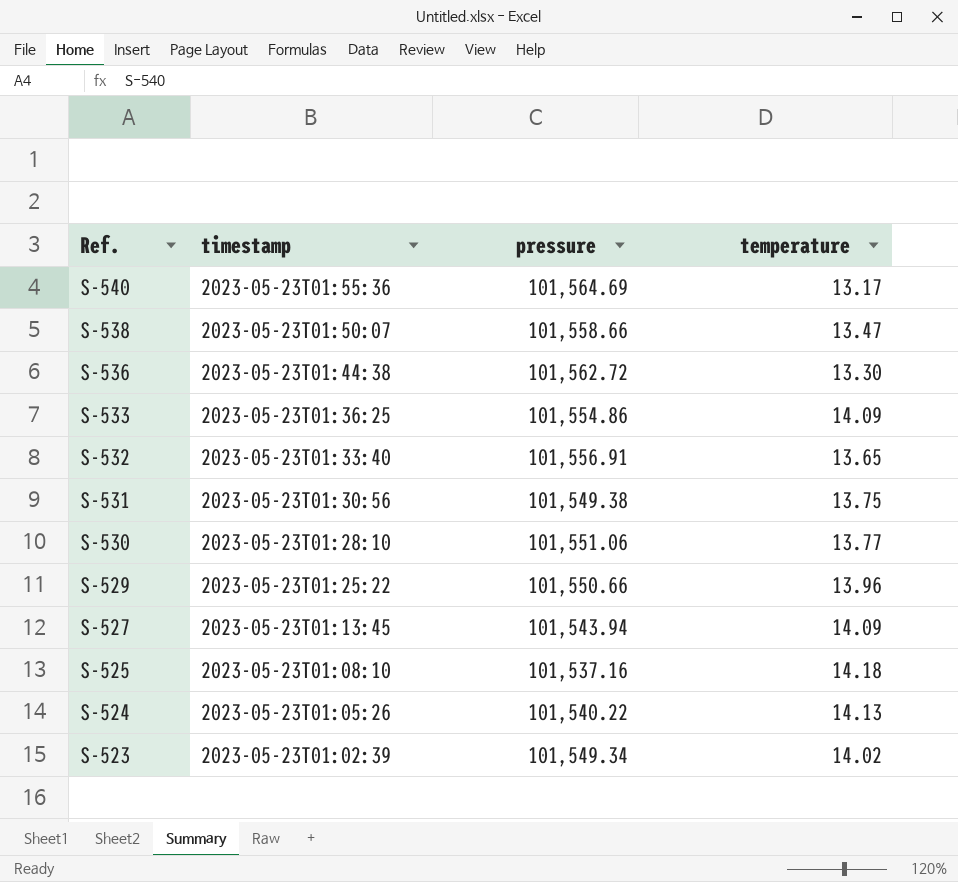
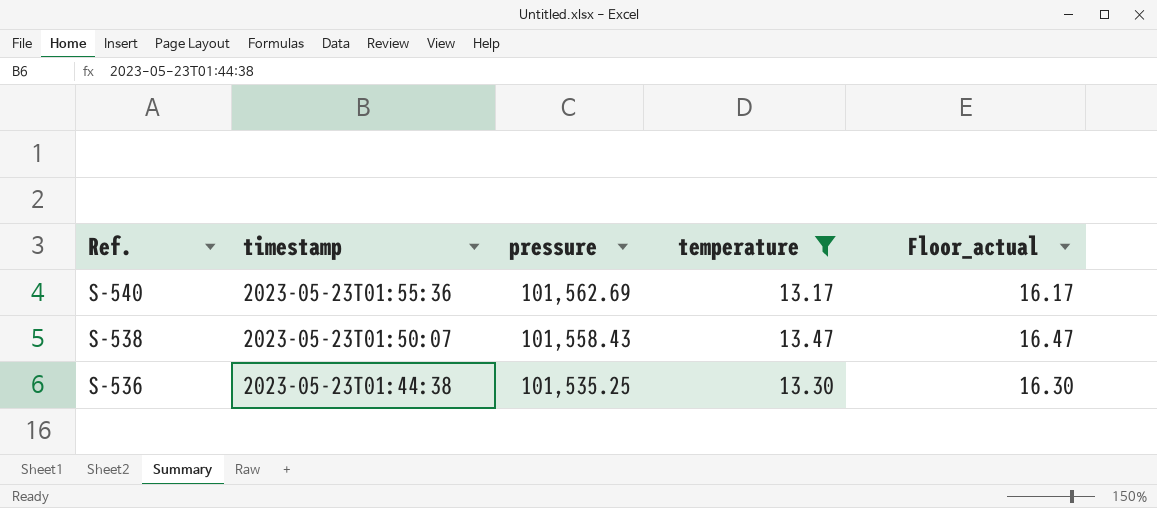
filter: none -> temperature <= 13.47
column Floor_actual | formula: none -> [temperature] + 3
S-540 | pressure: 101,564.69 -> 101,562.69
S-538 | pressure: 101,558.66 -> 101,558.43
S-536 | pressure: 101,562.72 -> 101,535.25

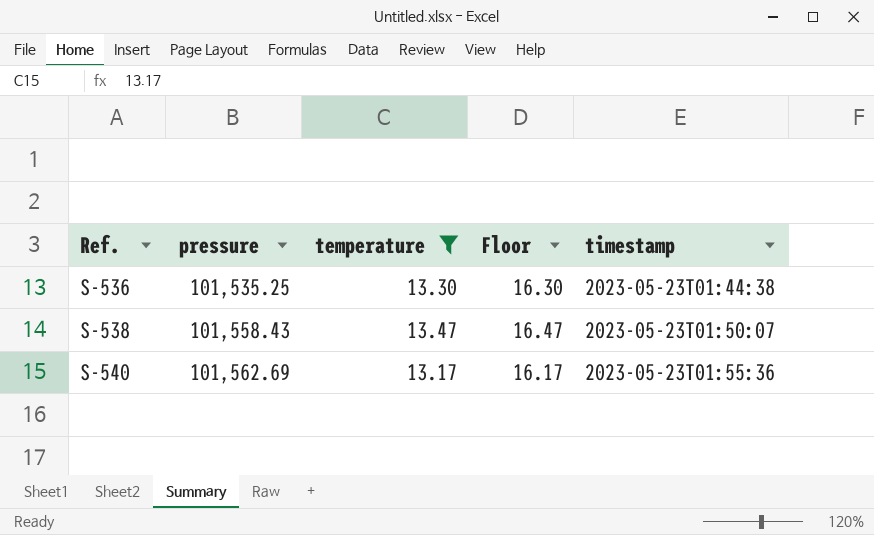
row order: Ref. descending -> Ref. ascending
column name: Floor_actual -> Floor
column timestamp | position: 2 -> 5

